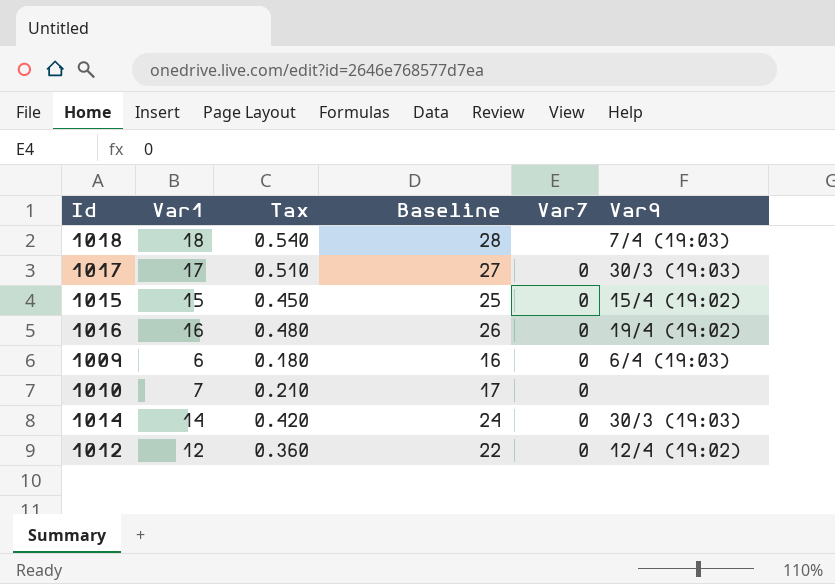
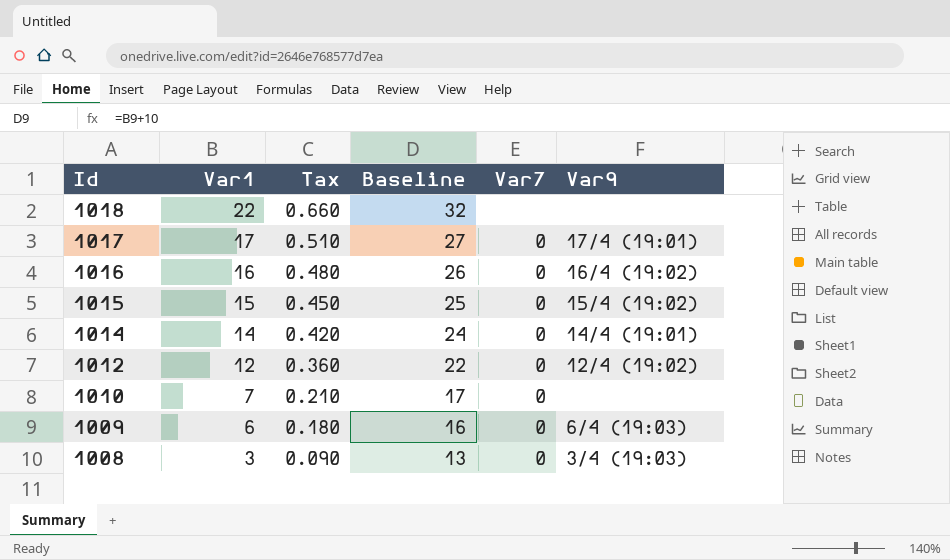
row order: none -> Id descending
1018 | Var1: 18 -> 22
1018 | Tax: 0.540 -> 0.660
1018 | Baseline: 28 -> 32
1018 | Var9: 7/4 (19:03) -> none
1017 | Var9: 30/3 (19:03) -> 17/4 (19:01)
1016 | Var9: 19/4 (19:02) -> 16/4 (19:02)
1014 | Var9: 30/3 (19:03) -> 14/4 (19:01)
row 1008: none -> 3 | 0.090 | 13 | 0 | 3/4 (19:03)

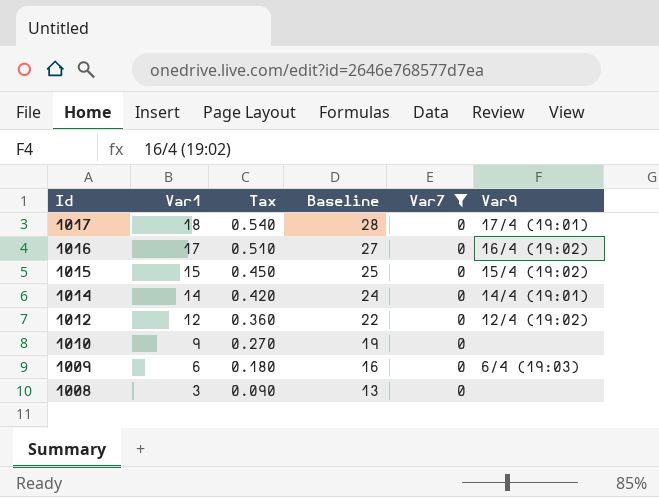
filter: none -> Var7 = 0
1017 | Var1: 17 -> 18
1017 | Tax: 0.510 -> 0.540
1017 | Baseline: 27 -> 28
1016 | Var1: 16 -> 17
1016 | Tax: 0.480 -> 0.510
1016 | Baseline: 26 -> 27
1010 | Var1: 7 -> 9
1010 | Tax: 0.210 -> 0.270
1010 | Baseline: 17 -> 19
1008 | Var9: 3/4 (19:03) -> none

